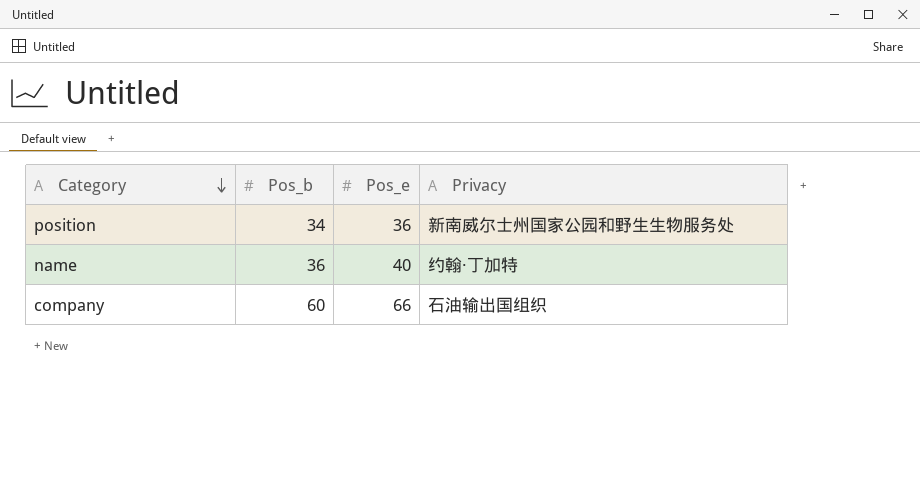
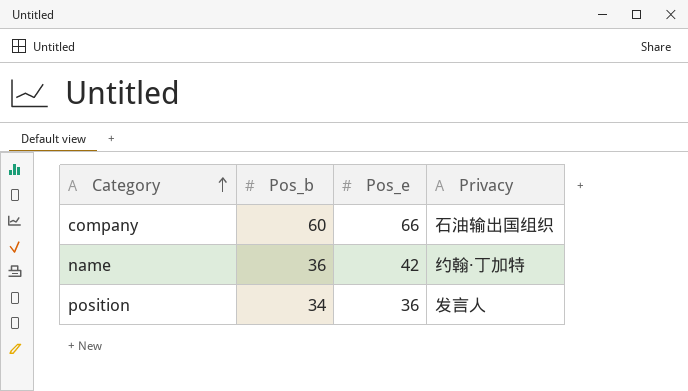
row order: Category descending -> Category ascending
name | Pos_e: 40 -> 42
position | Privacy: 新南威尔士州国家公园和野生生物服务处 -> 发言人

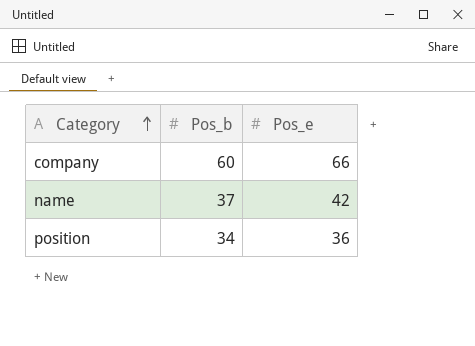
column Privacy | position: 4 -> none
name | Pos_b: 36 -> 37

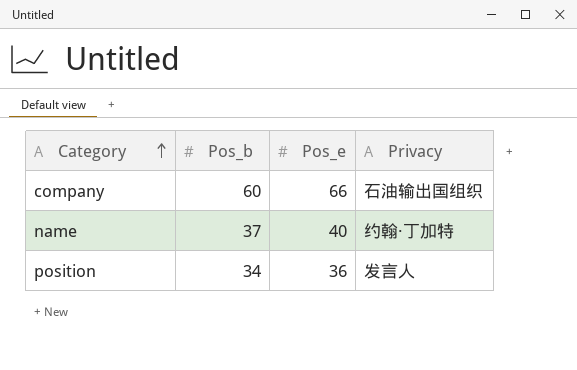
column Privacy | position: none -> 4
name | Pos_e: 42 -> 40

